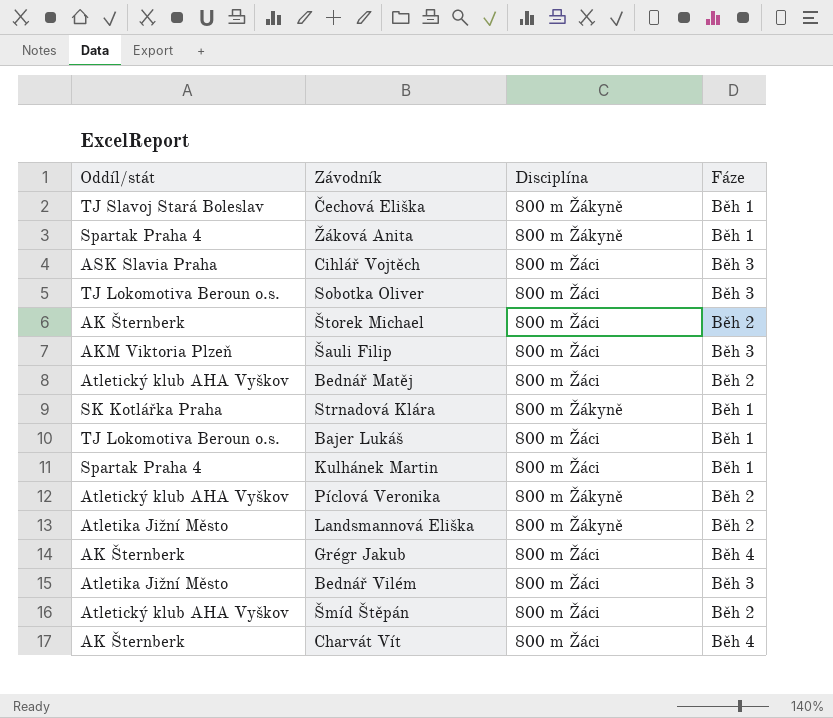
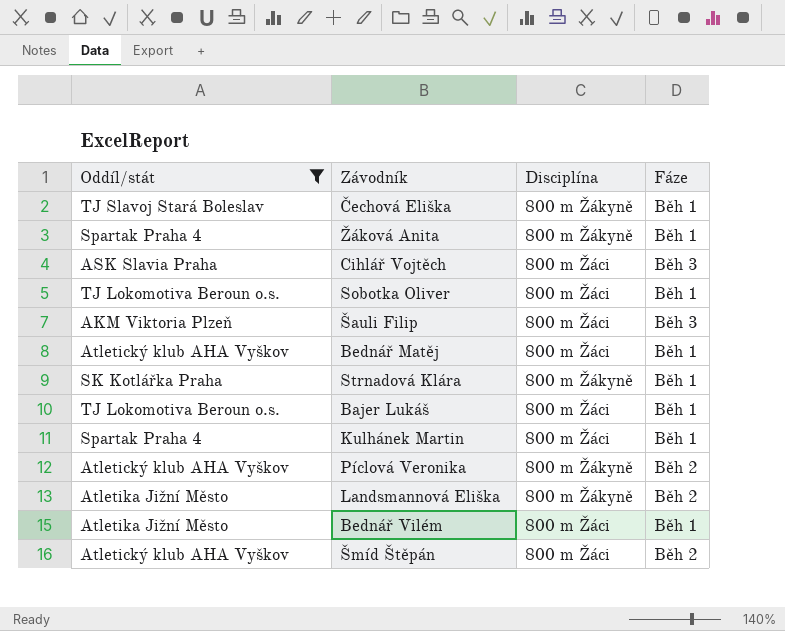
filter: none -> Oddíl/stát != AK Šternberk
Sobotka Oliver | Fáze: Běh 3 -> Běh 1
Bednář Matěj | Fáze: Běh 2 -> Běh 1
Bednář Vilém | Fáze: Běh 3 -> Běh 1

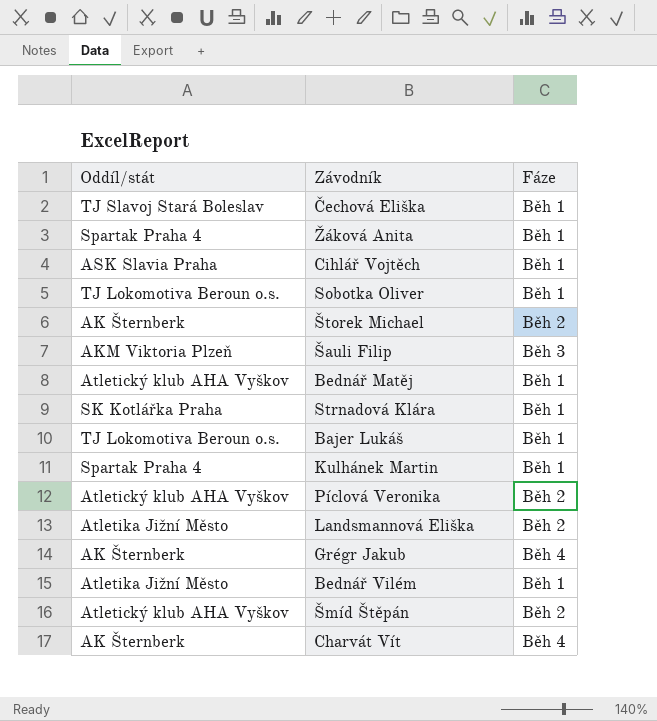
filter: Oddíl/stát != AK Šternberk -> none
column Disciplína | position: 3 -> none
Cihlář Vojtěch | Fáze: Běh 3 -> Běh 1

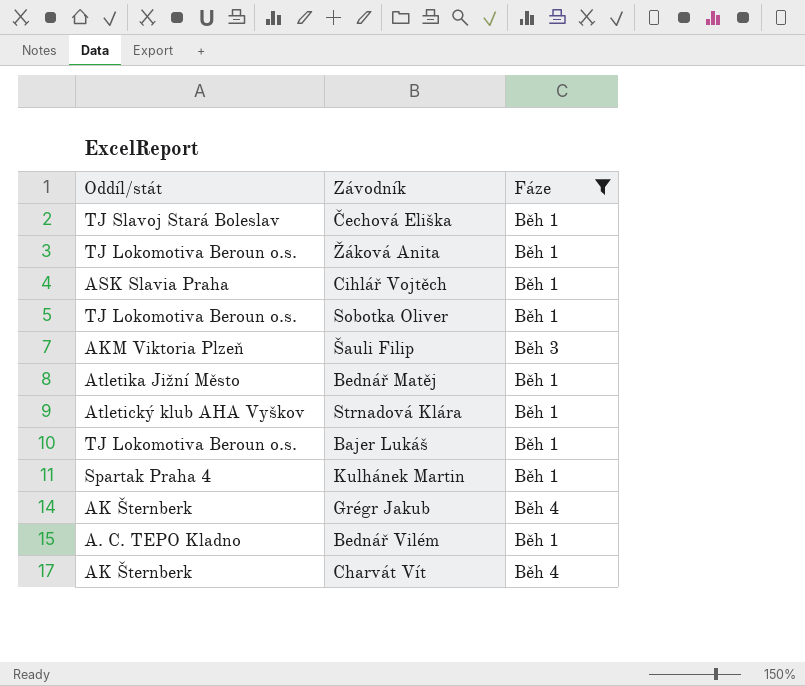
filter: none -> Fáze != Běh 2
Žáková Anita | Oddíl/stát: Spartak Praha 4 -> TJ Lokomotiva Beroun o.s.
Bednář Matěj | Oddíl/stát: Atletický klub AHA Vyškov -> Atletika Jižní Město
Strnadová Klára | Oddíl/stát: SK Kotlářka Praha -> Atletický klub AHA Vyškov
Bednář Vilém | Oddíl/stát: Atletika Jižní Město -> A. C. TEPO Kladno

